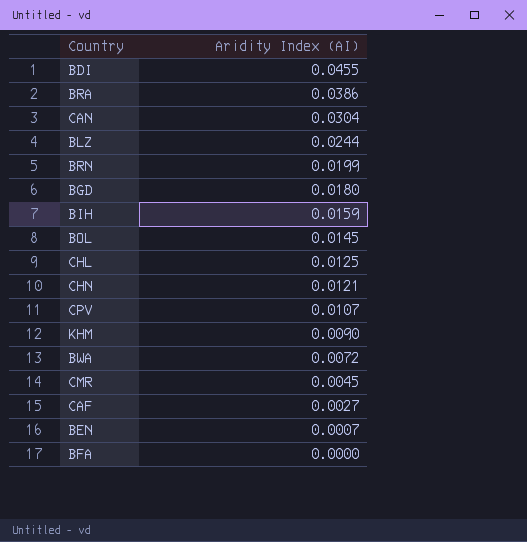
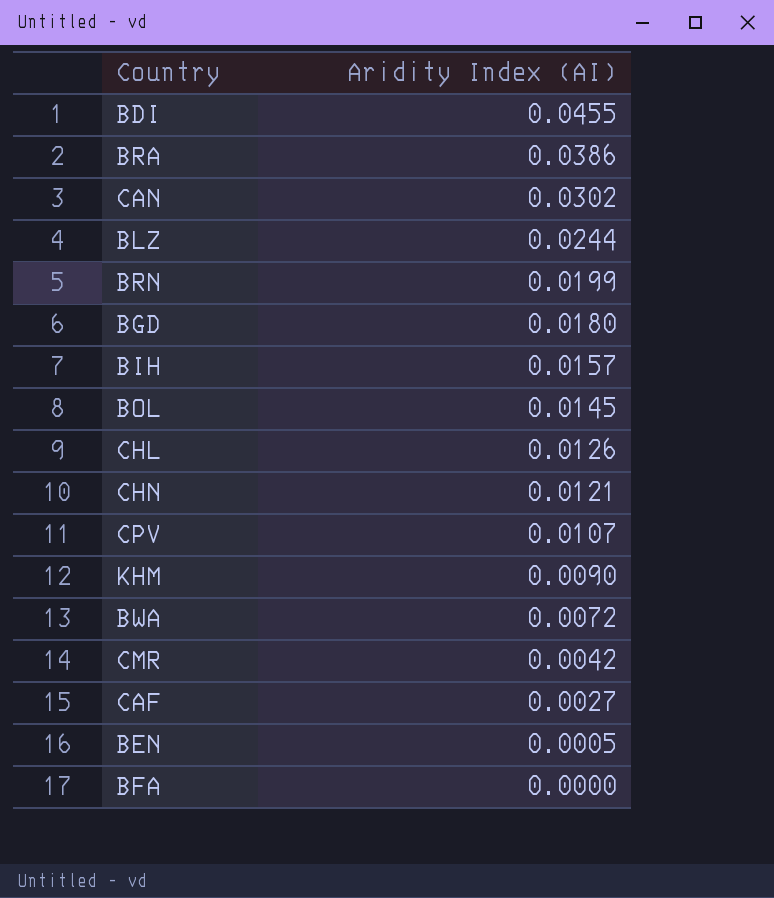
CAN | Aridity Index (AI): 0.0304 -> 0.0302
BIH | Aridity Index (AI): 0.0159 -> 0.0157
CHL | Aridity Index (AI): 0.0125 -> 0.0126
CMR | Aridity Index (AI): 0.0045 -> 0.0042
BEN | Aridity Index (AI): 0.0007 -> 0.0005

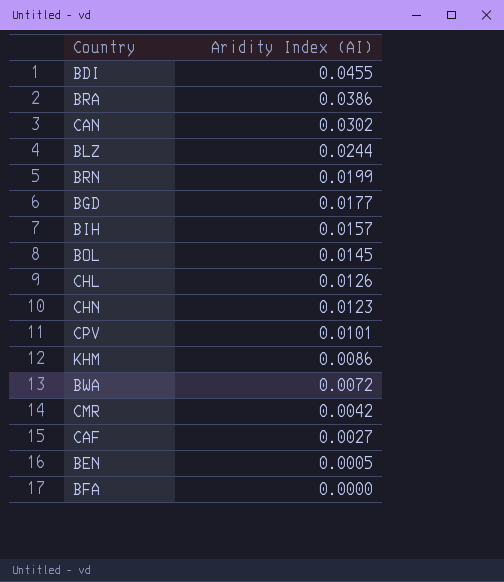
BGD | Aridity Index (AI): 0.0180 -> 0.0177
CHN | Aridity Index (AI): 0.0121 -> 0.0123
CPV | Aridity Index (AI): 0.0107 -> 0.0101
KHM | Aridity Index (AI): 0.0090 -> 0.0086

